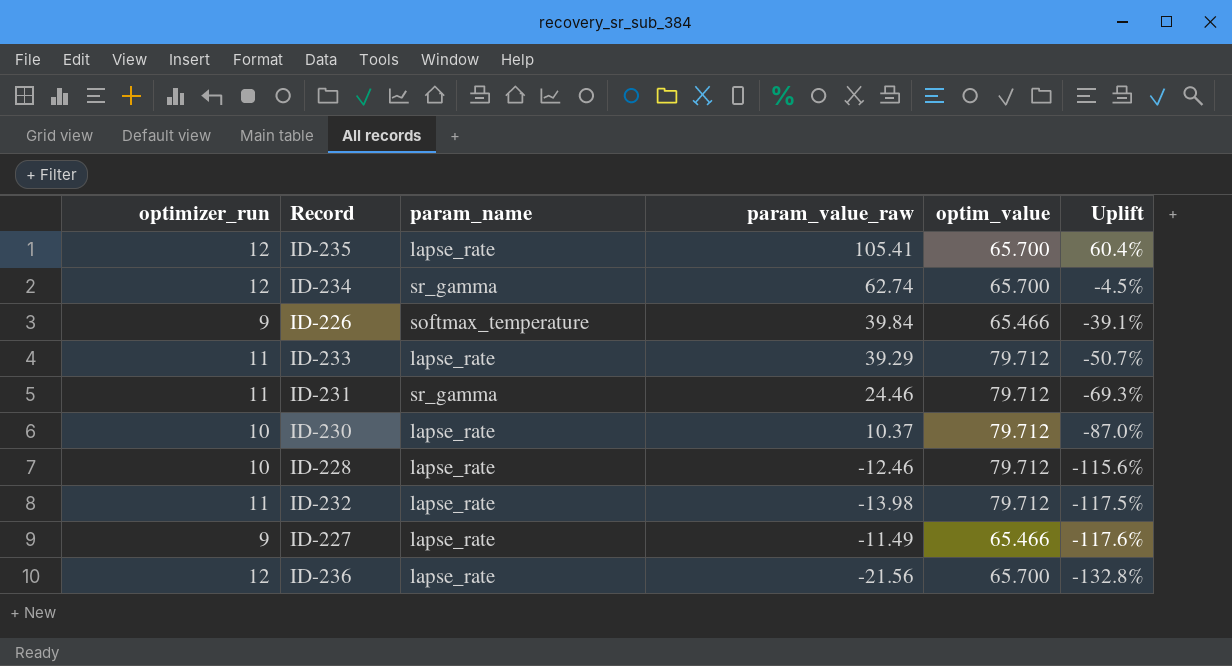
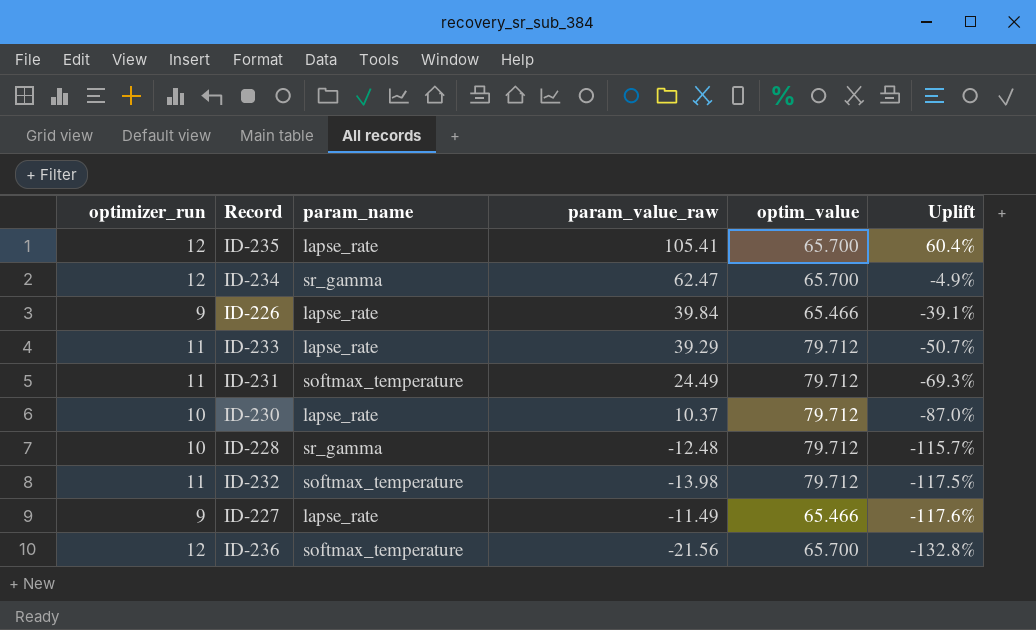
ID-234 | param_value_raw: 62.74 -> 62.47
ID-234 | Uplift: -4.5% -> -4.9%
ID-226 | param_name: softmax_temperature -> lapse_rate
ID-231 | param_name: sr_gamma -> softmax_temperature
ID-231 | param_value_raw: 24.46 -> 24.49
ID-228 | param_name: lapse_rate -> sr_gamma
ID-228 | param_value_raw: -12.46 -> -12.48
ID-228 | Uplift: -115.6% -> -115.7%
ID-232 | param_name: lapse_rate -> softmax_temperature
ID-236 | param_name: lapse_rate -> softmax_temperature

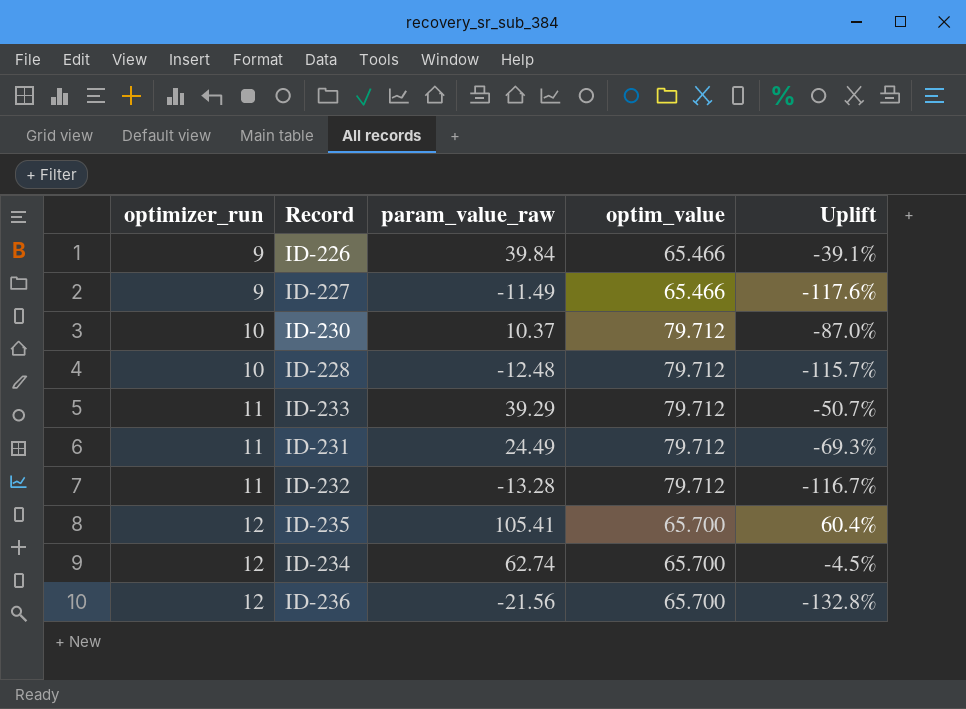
row order: Uplift descending -> optimizer_run ascending
column param_name | position: 3 -> none
ID-232 | param_value_raw: -13.98 -> -13.28
ID-232 | Uplift: -117.5% -> -116.7%
ID-234 | param_value_raw: 62.47 -> 62.74
ID-234 | Uplift: -4.9% -> -4.5%

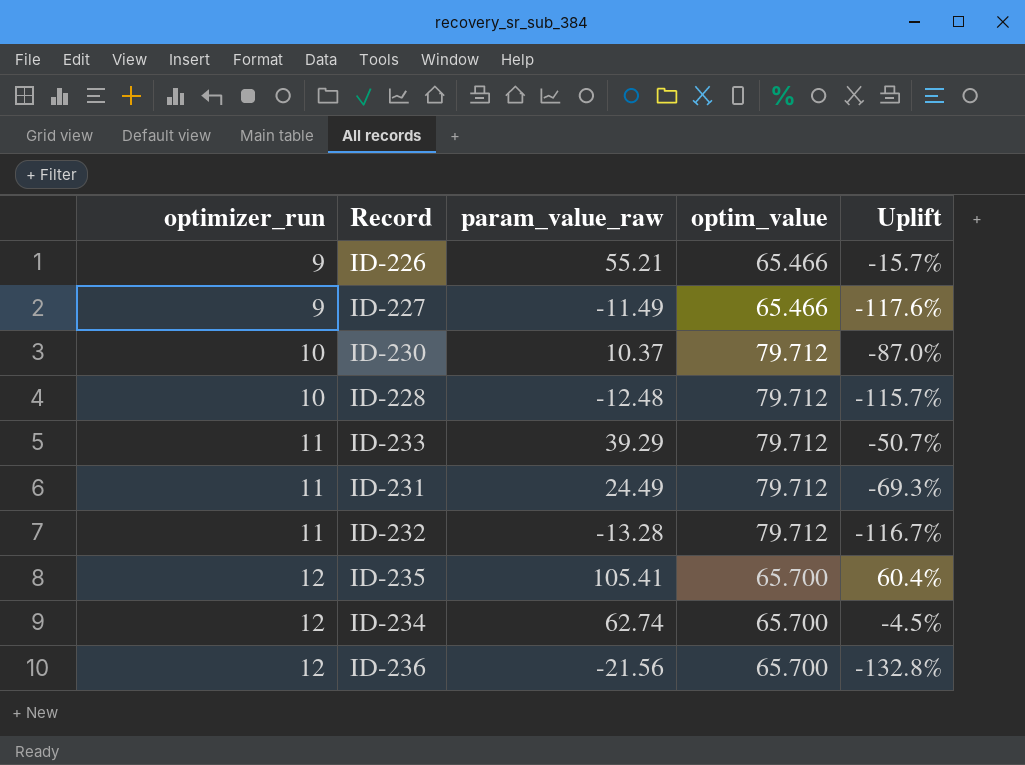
ID-226 | param_value_raw: 39.84 -> 55.21
ID-226 | Uplift: -39.1% -> -15.7%

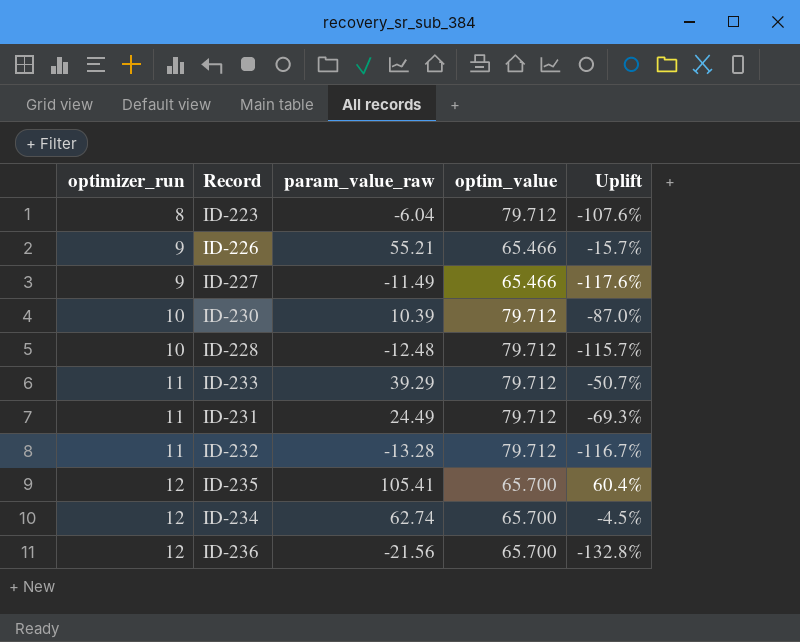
row ID-223: none -> 8 | -6.04 | 79.712 | -107.6%
ID-230 | param_value_raw: 10.37 -> 10.39

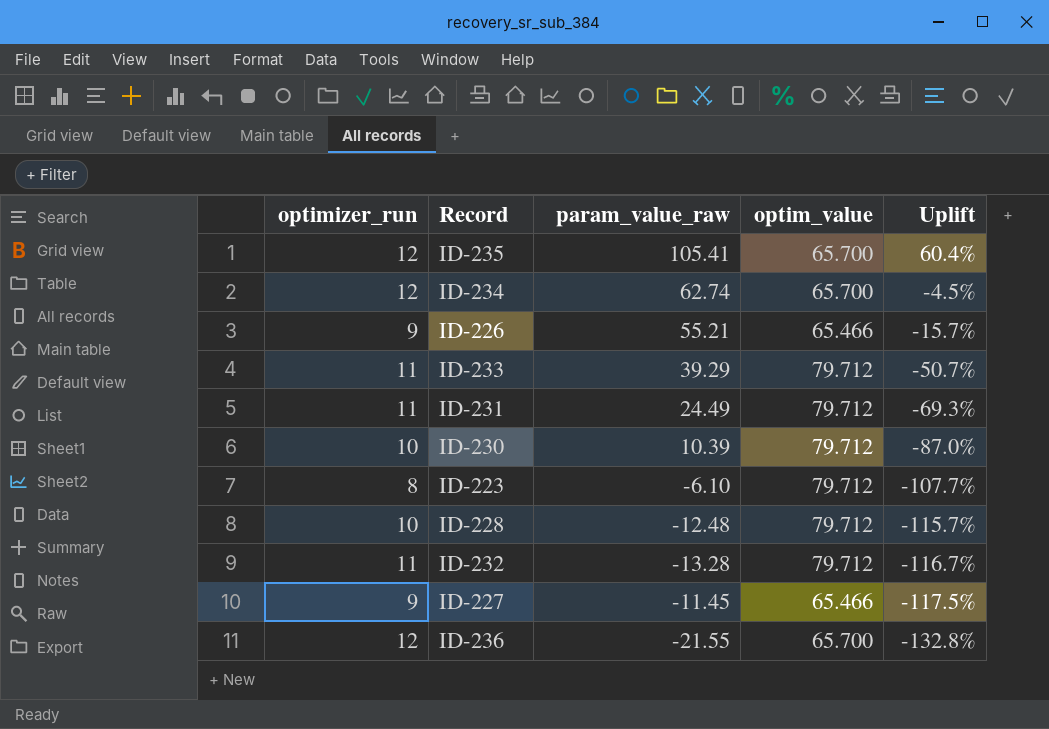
row order: optimizer_run ascending -> Uplift descending
ID-223 | param_value_raw: -6.04 -> -6.10
ID-223 | Uplift: -107.6% -> -107.7%
ID-227 | param_value_raw: -11.49 -> -11.45
ID-227 | Uplift: -117.6% -> -117.5%
ID-236 | param_value_raw: -21.56 -> -21.55

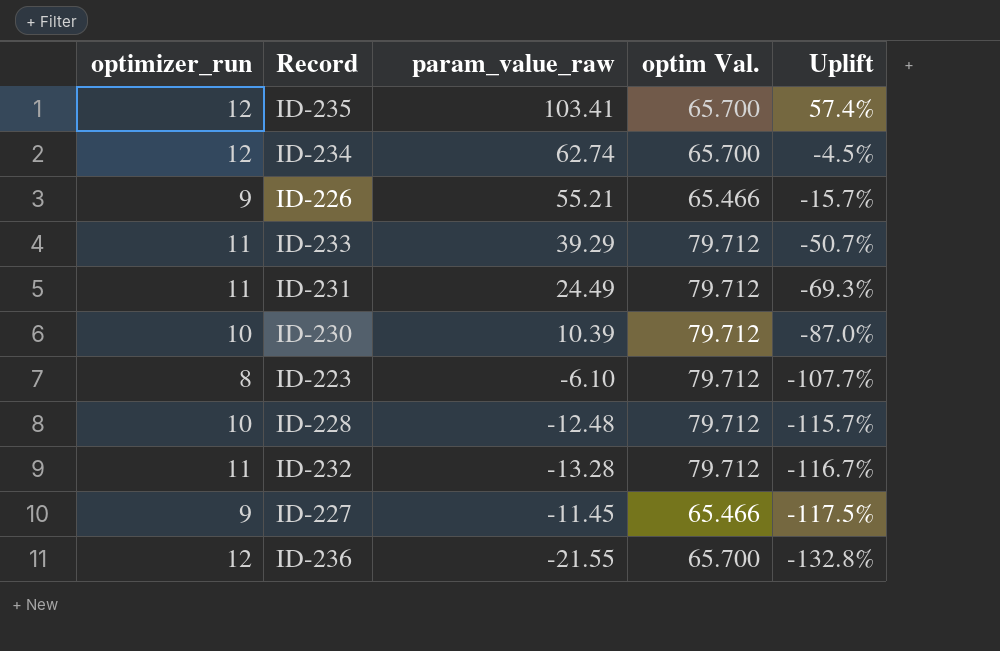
column name: optim_value -> optim Val.
ID-235 | param_value_raw: 105.41 -> 103.41
ID-235 | Uplift: 60.4% -> 57.4%

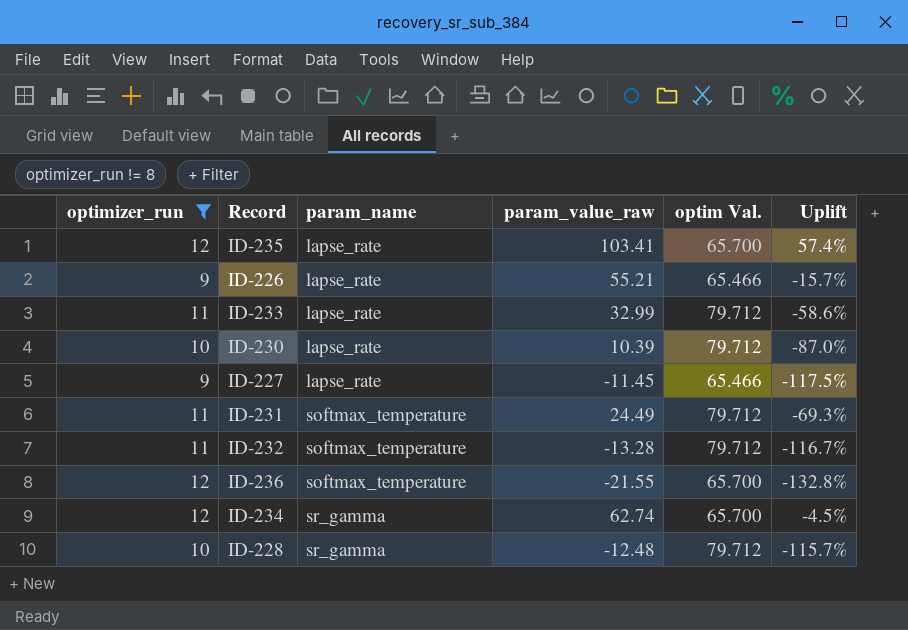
filter: none -> optimizer_run != 8
row order: Uplift descending -> param_name ascending
column param_name | position: none -> 3
ID-233 | param_value_raw: 39.29 -> 32.99
ID-233 | Uplift: -50.7% -> -58.6%

